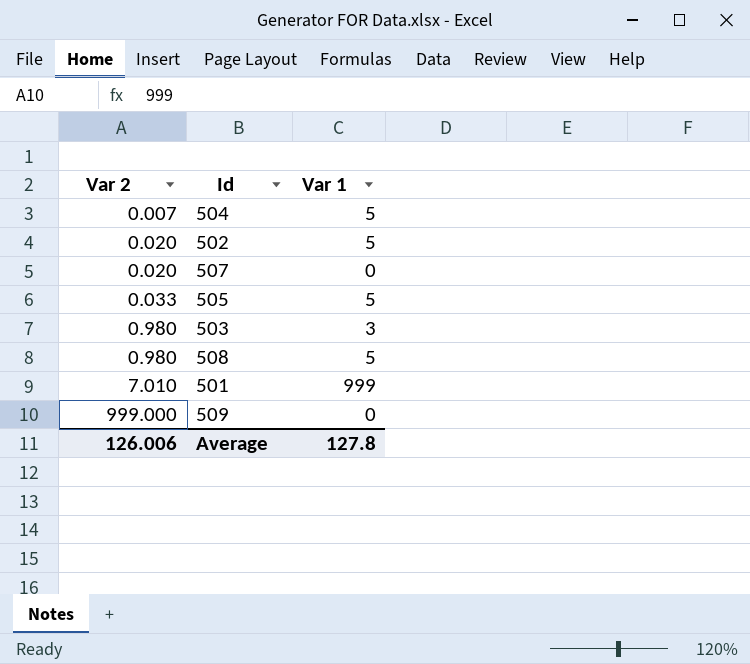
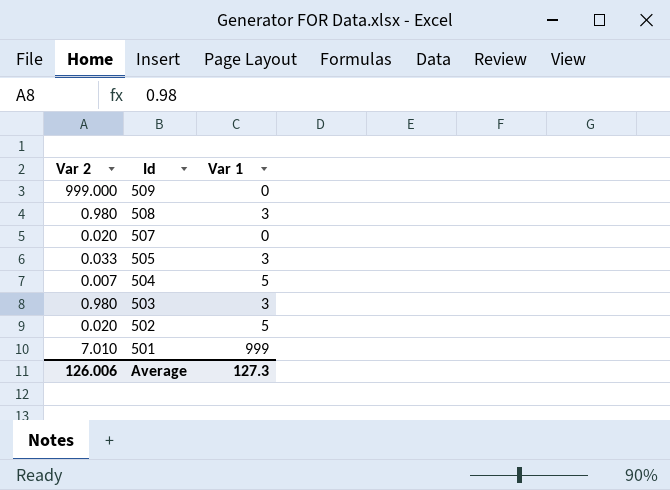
row order: Var 2 ascending -> Id descending
508 | Var 1: 5 -> 3
505 | Var 1: 5 -> 3
Average | Var 1: 127.8 -> 127.3

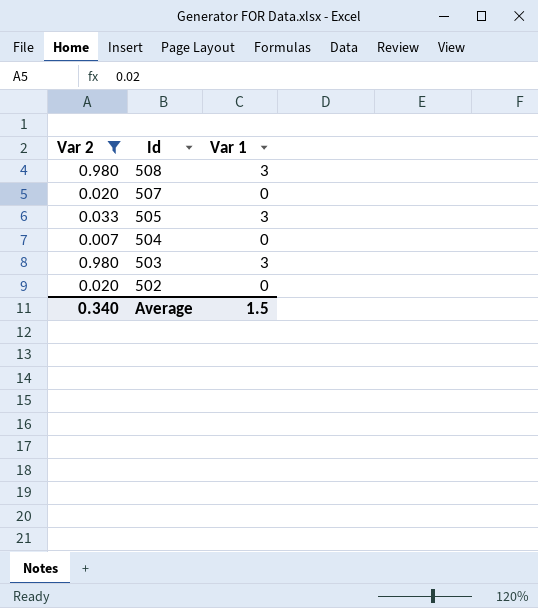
filter: none -> Var 2 <= 0.980
504 | Var 1: 5 -> 0
502 | Var 1: 5 -> 0
Average | Var 2: 126.006 -> 0.340
Average | Var 1: 127.3 -> 1.5

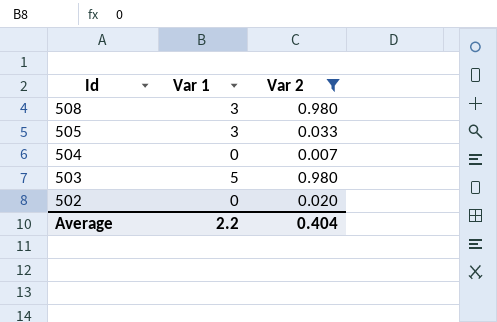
column Var 2 | position: 1 -> 3
row 507: 0.020 | 0 -> none
503 | Var 1: 3 -> 5
Average | Var 1: 1.5 -> 2.2
Average | Var 2: 0.340 -> 0.404

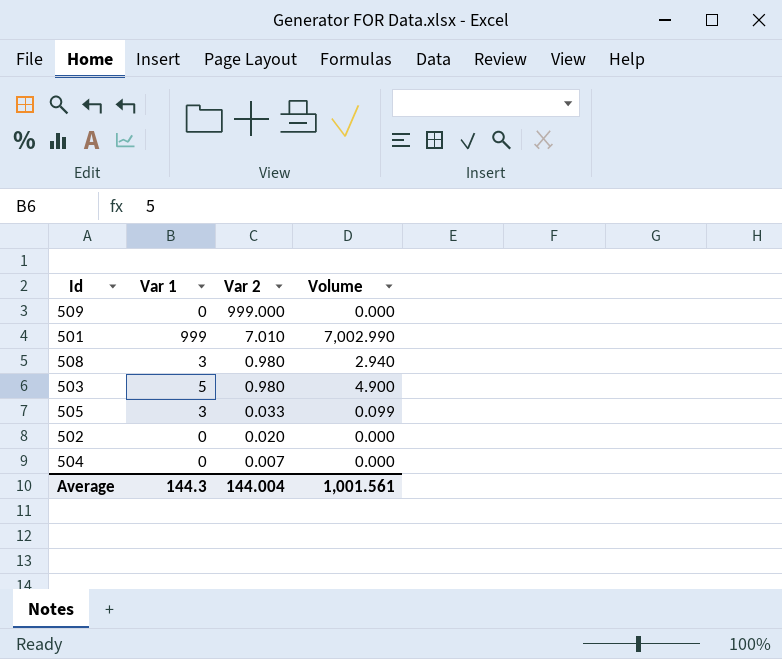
filter: Var 2 <= 0.980 -> none
row order: Id descending -> Var 2 descending
column Volume | formula: none -> [Var 1] * [Var 2]
Average | Var 1: 2.2 -> 144.3
Average | Var 2: 0.404 -> 144.004

